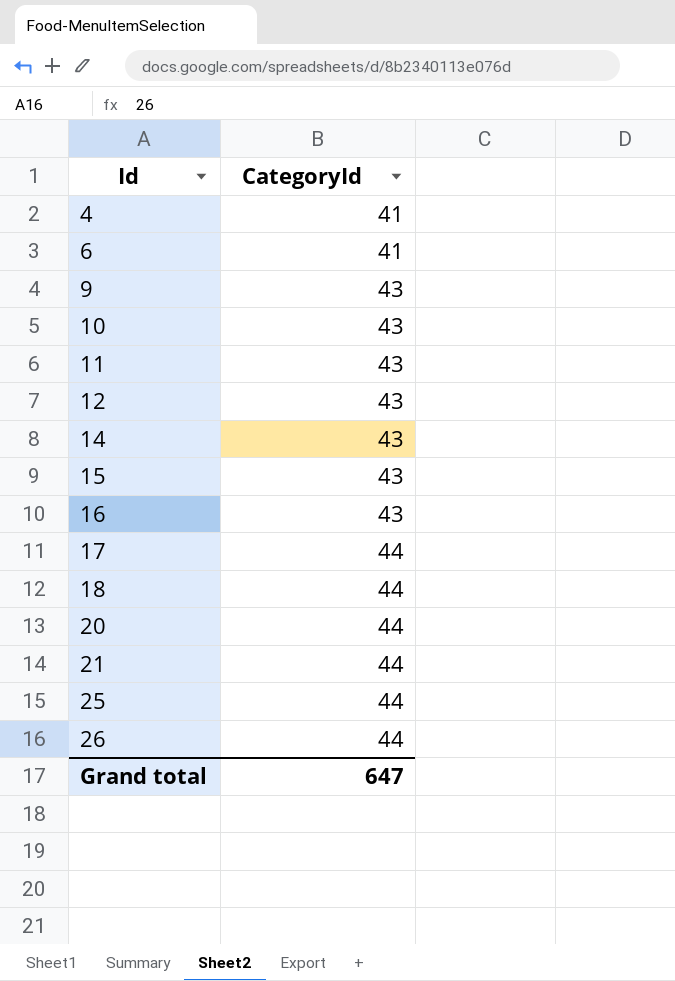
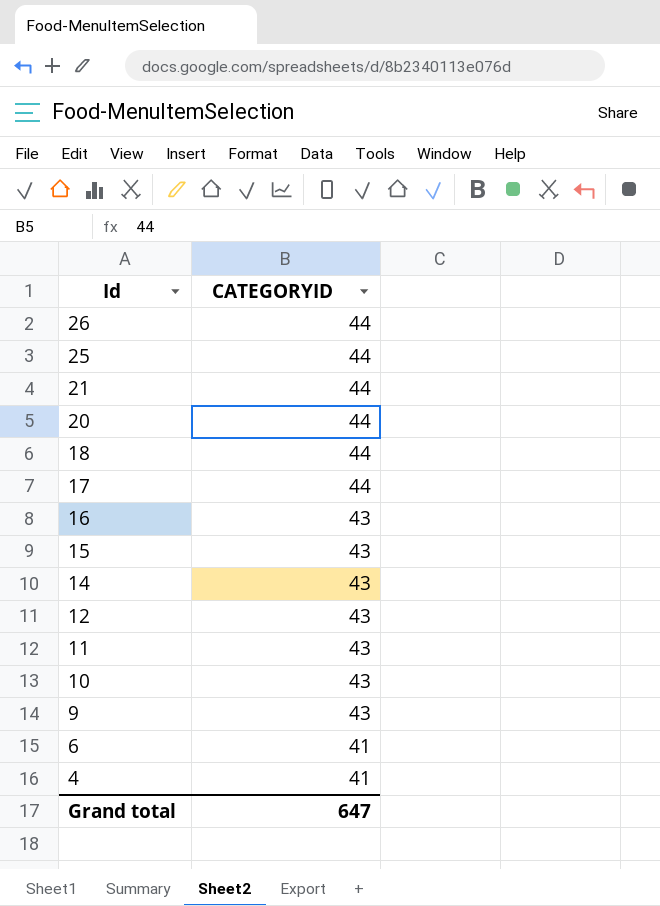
row order: Id ascending -> Id descending
column name: CategoryId -> CATEGORYID

